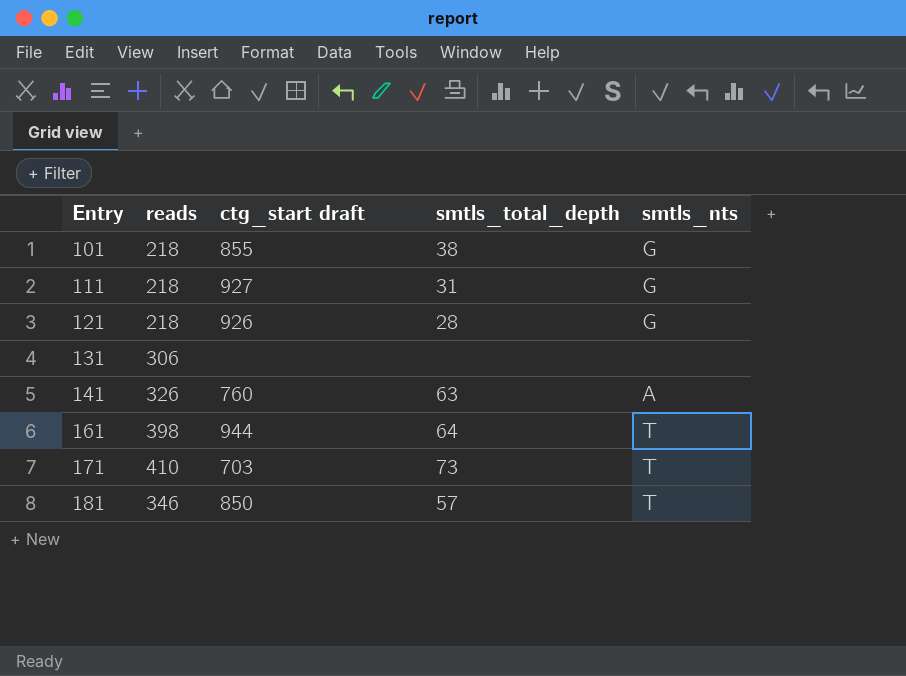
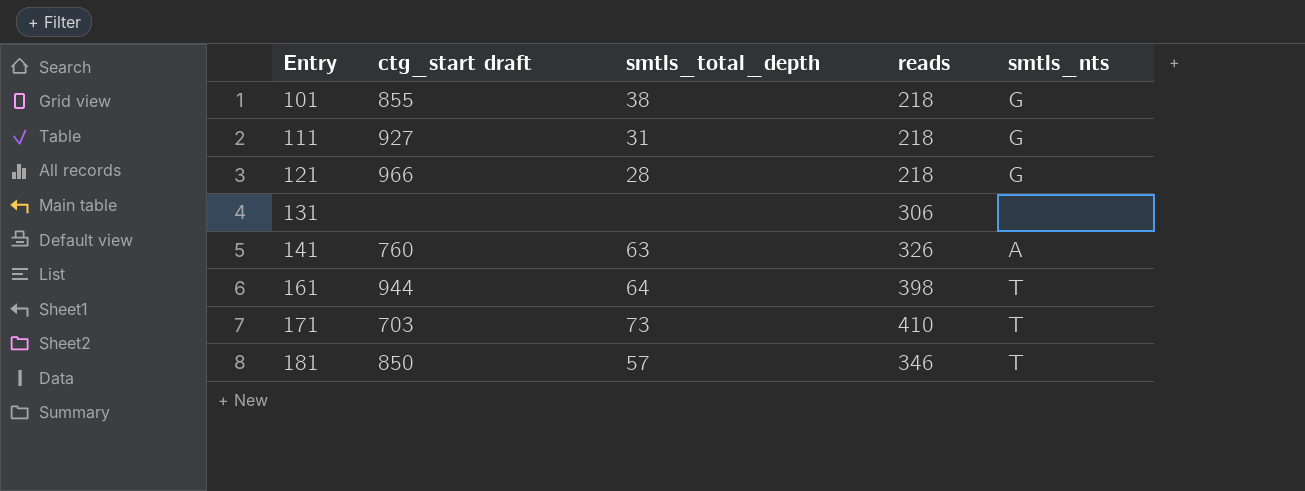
column reads | position: 2 -> 4
121 | ctg_start draft: 926 -> 966

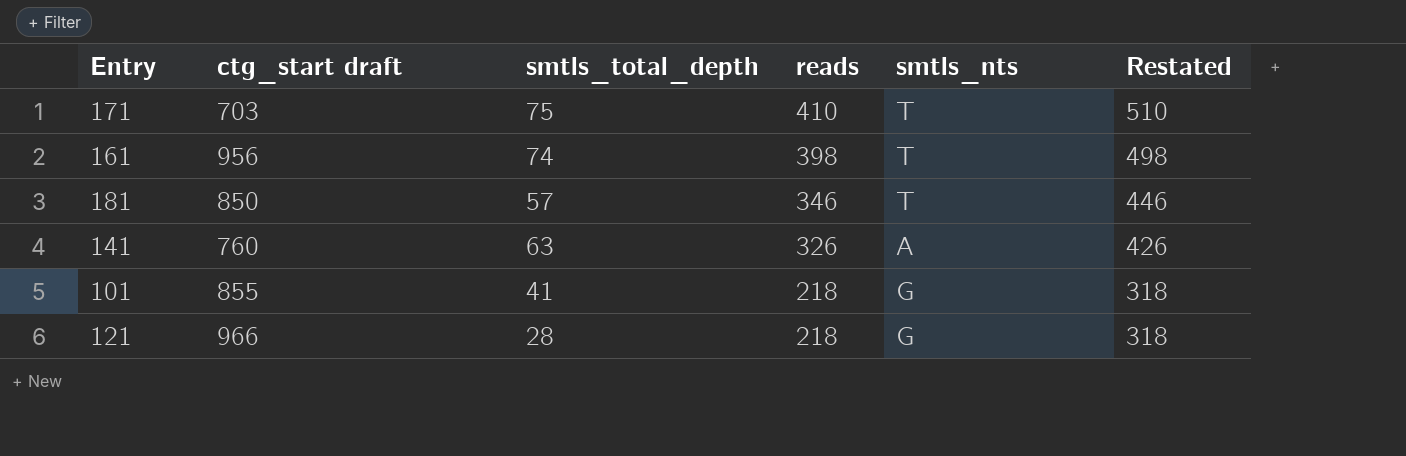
row order: Entry ascending -> reads descending
column Restated | formula: none -> [reads] + 100
row 111: 927 | 31 | 218 | G -> none
row 131: none | none | 306 | none -> none
171 | smtls_total_depth: 73 -> 75
161 | ctg_start draft: 944 -> 956
161 | smtls_total_depth: 64 -> 74
101 | smtls_total_depth: 38 -> 41

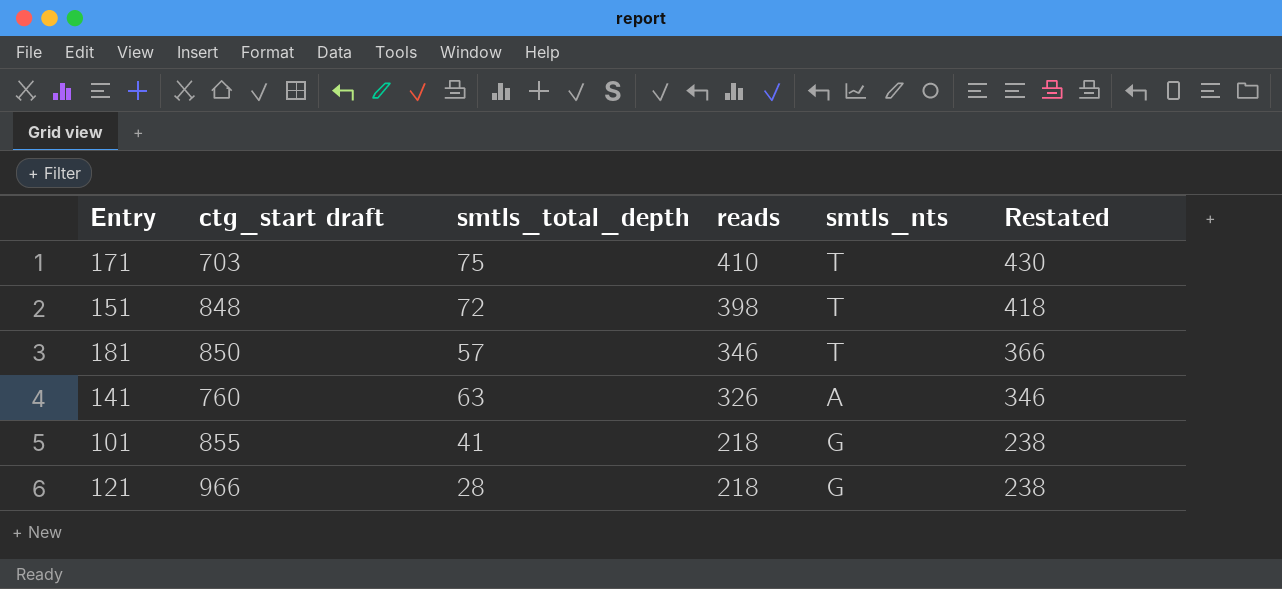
column Restated | formula: [reads] + 100 -> [reads] + 20
row 161: 956 | 74 | 398 | T | 498 -> none
row 151: none -> 848 | 72 | 398 | T | 418

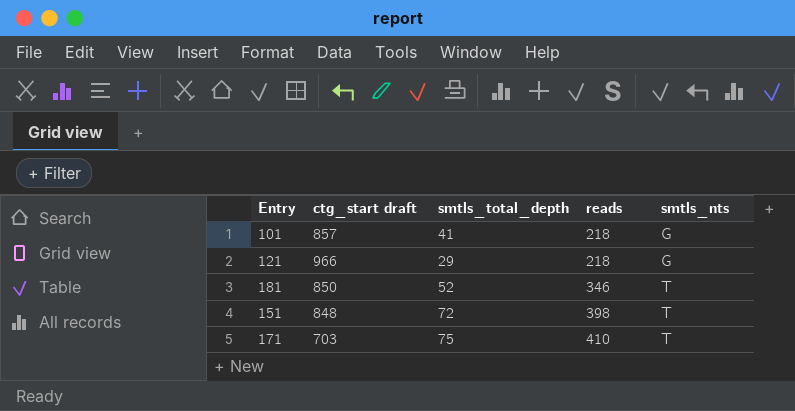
row order: reads descending -> reads ascending
column Restated | formula: [reads] + 20 -> none
row 141: 760 | 63 | 326 | A | 346 -> none
101 | ctg_start draft: 855 -> 857
121 | smtls_total_depth: 28 -> 29
181 | smtls_total_depth: 57 -> 52

